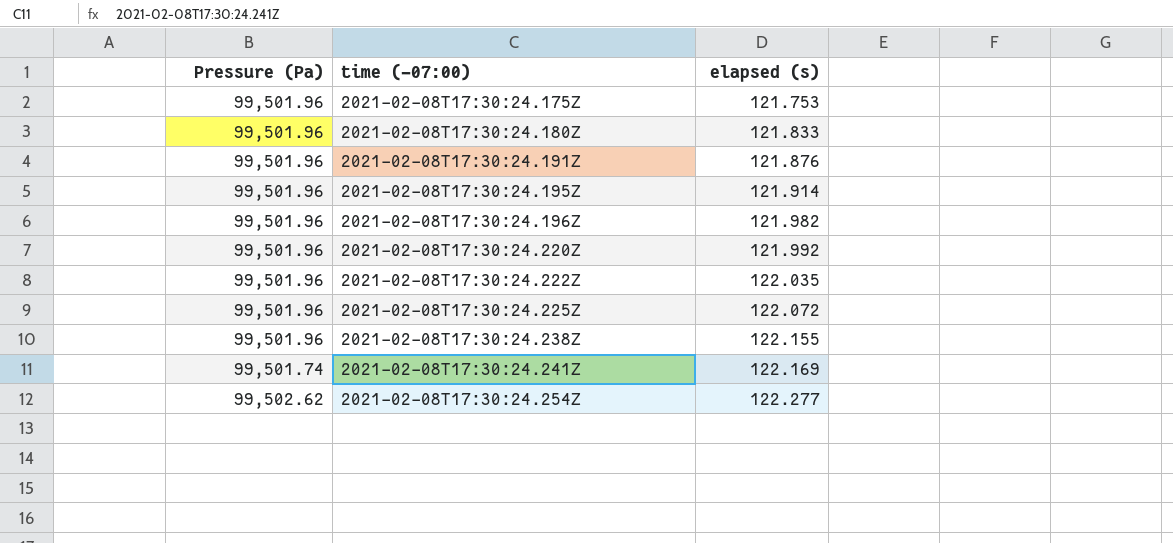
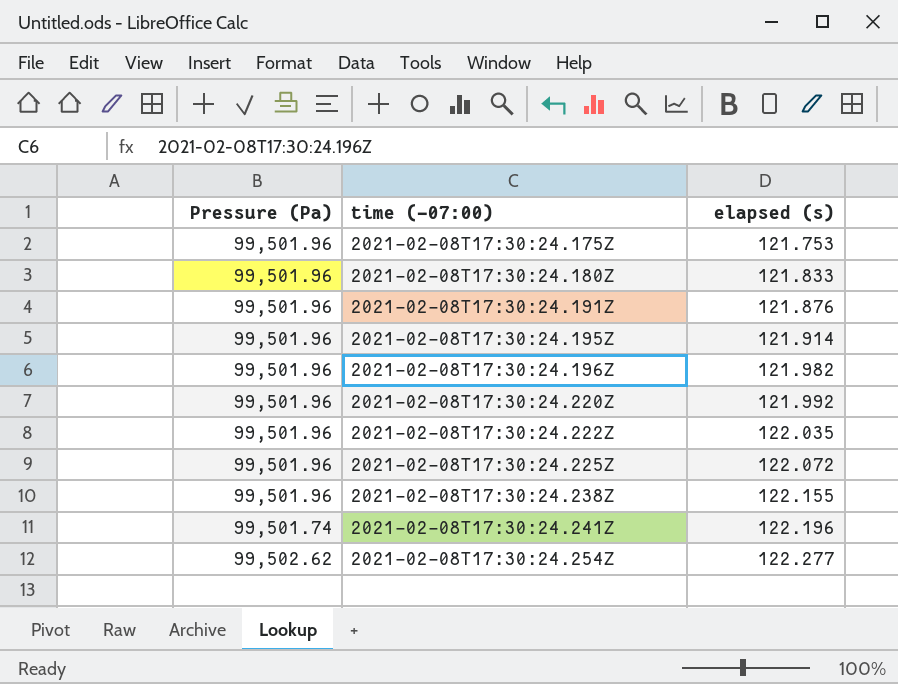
2021-02-08T17:30:24.241Z | elapsed (s): 122.169 -> 122.196

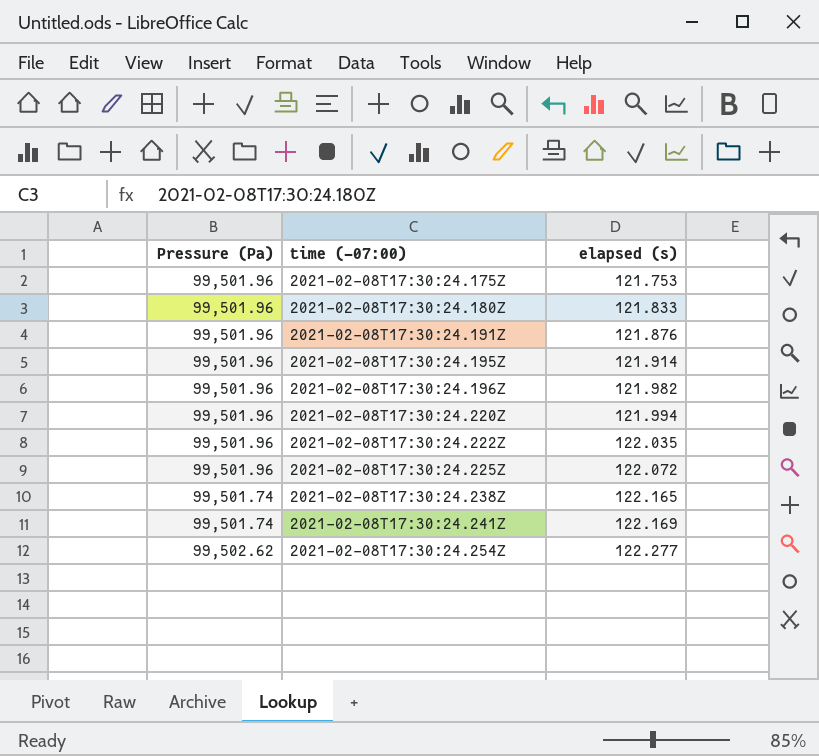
2021-02-08T17:30:24.220Z | elapsed (s): 121.992 -> 121.994
2021-02-08T17:30:24.238Z | Pressure (Pa): 99,501.96 -> 99,501.74
2021-02-08T17:30:24.238Z | elapsed (s): 122.155 -> 122.165
2021-02-08T17:30:24.241Z | elapsed (s): 122.196 -> 122.169

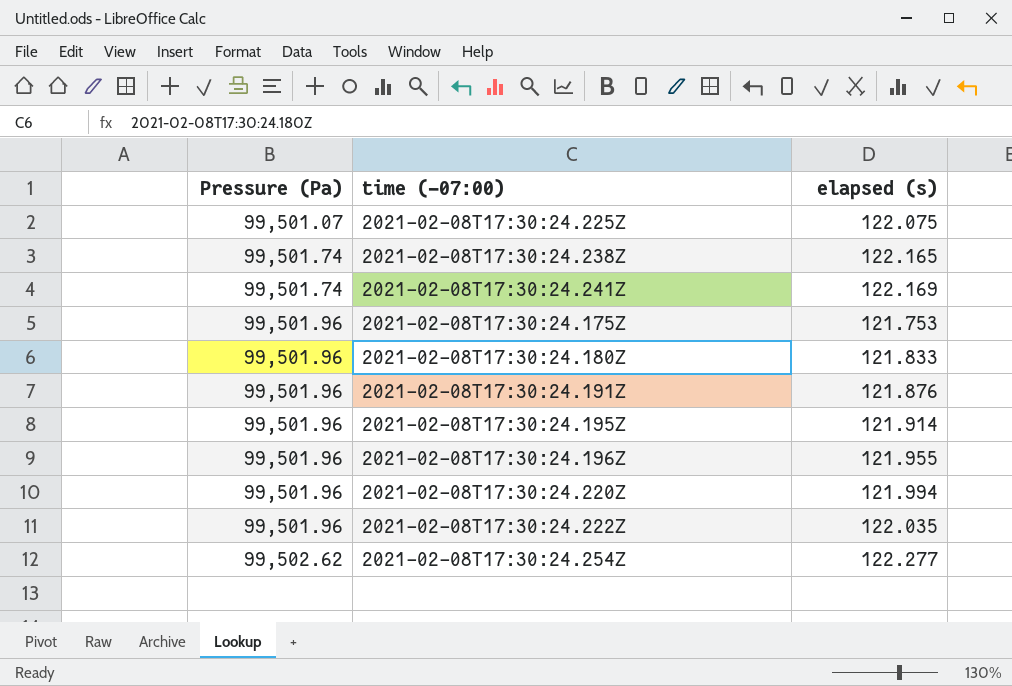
row order: time (-07:00) ascending -> Pressure (Pa) ascending
2021-02-08T17:30:24.225Z | Pressure (Pa): 99,501.96 -> 99,501.07
2021-02-08T17:30:24.225Z | elapsed (s): 122.072 -> 122.075
2021-02-08T17:30:24.196Z | elapsed (s): 121.982 -> 121.955

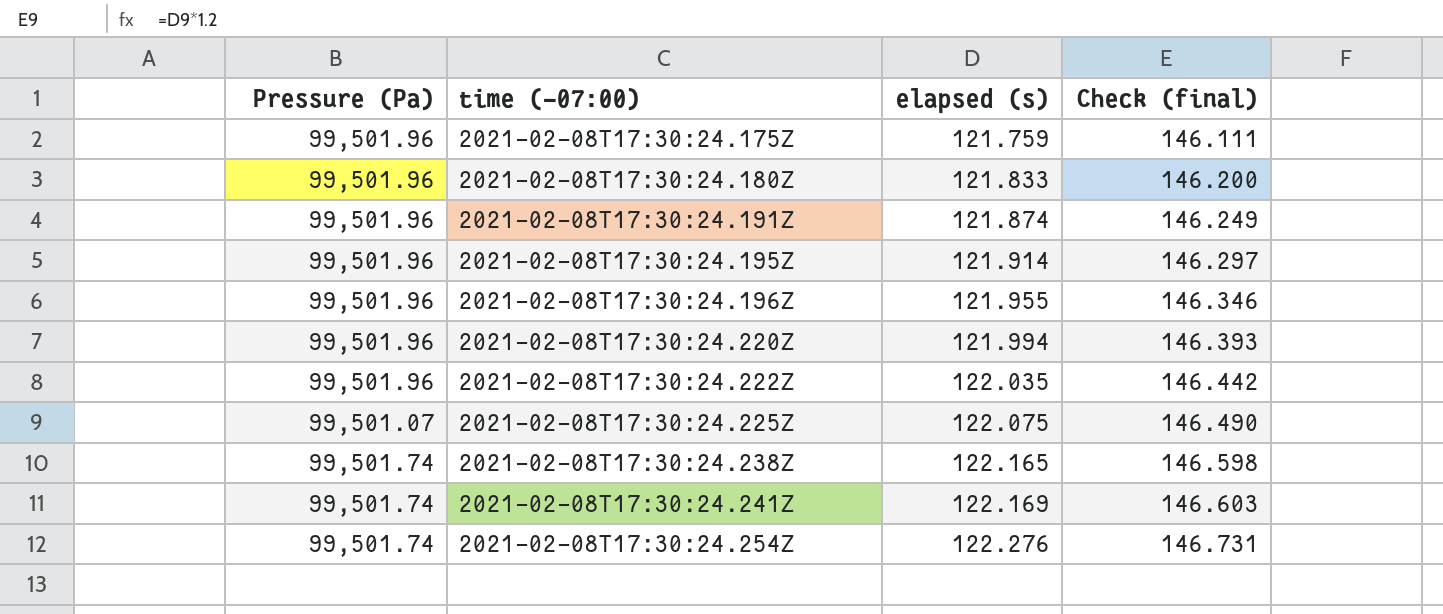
row order: Pressure (Pa) ascending -> time (-07:00) ascending
column Check (final) | formula: none -> [elapsed (s)] * 1.2
2021-02-08T17:30:24.175Z | elapsed (s): 121.753 -> 121.759
2021-02-08T17:30:24.191Z | elapsed (s): 121.876 -> 121.874
2021-02-08T17:30:24.254Z | Pressure (Pa): 99,502.62 -> 99,501.74
2021-02-08T17:30:24.254Z | elapsed (s): 122.277 -> 122.276

